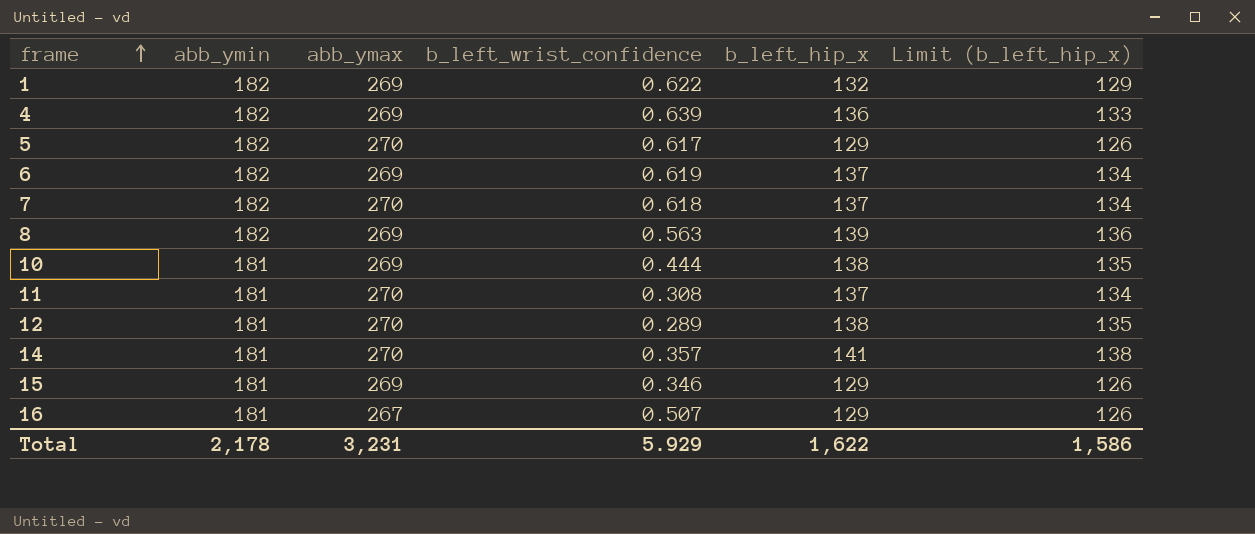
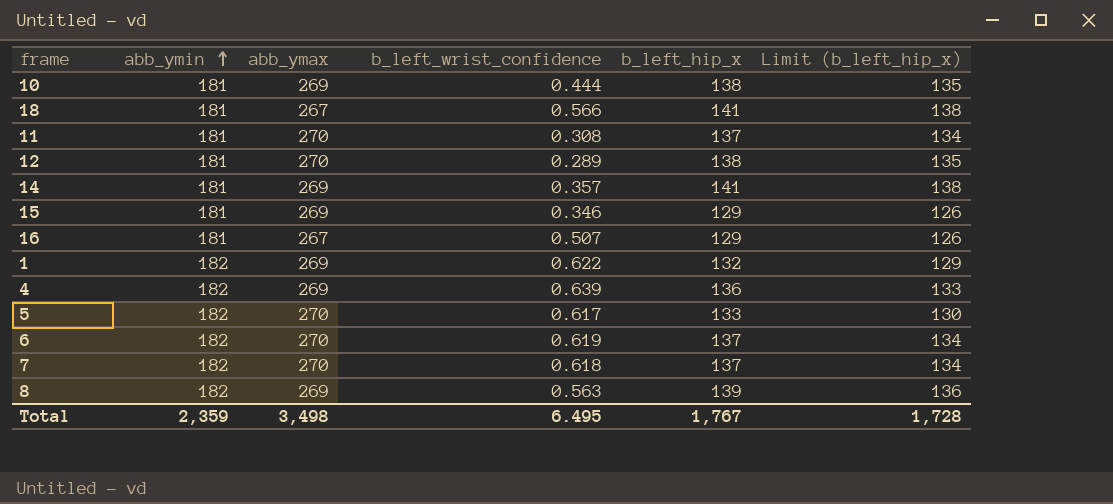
row order: frame ascending -> abb_ymin ascending
row 18: none -> 181 | 267 | 0.566 | 141 | 138
14 | abb_ymax: 270 -> 269
5 | b_left_hip_x: 129 -> 133
5 | Limit (b_left_hip_x): 126 -> 130
6 | abb_ymax: 269 -> 270
Total | abb_ymin: 2,178 -> 2,359
Total | abb_ymax: 3,231 -> 3,498
Total | b_left_wrist_confidence: 5.929 -> 6.495
Total | b_left_hip_x: 1,622 -> 1,767
Total | Limit (b_left_hip_x): 1,586 -> 1,728

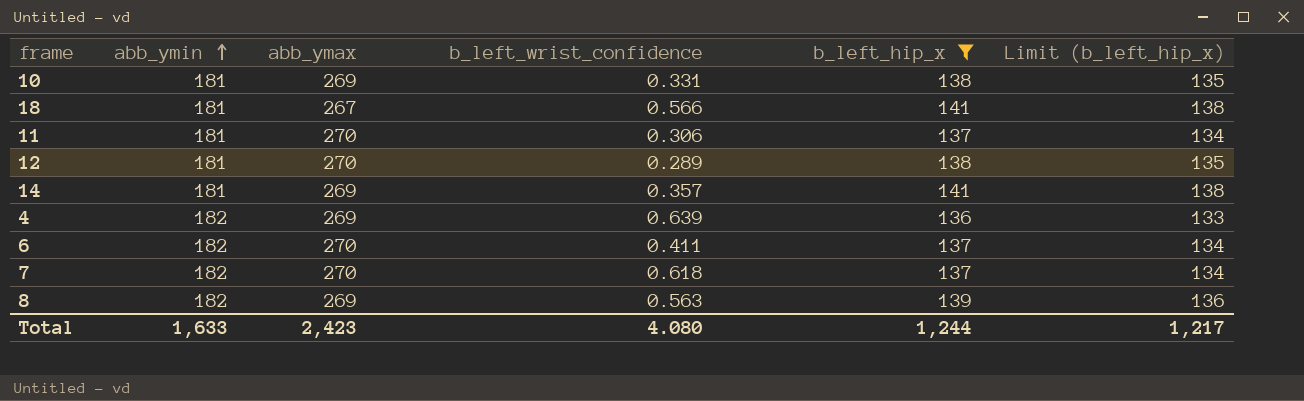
filter: none -> b_left_hip_x >= 136
10 | b_left_wrist_confidence: 0.444 -> 0.331
11 | b_left_wrist_confidence: 0.308 -> 0.306
6 | b_left_wrist_confidence: 0.619 -> 0.411
Total | abb_ymin: 2,359 -> 1,633
Total | abb_ymax: 3,498 -> 2,423
Total | b_left_wrist_confidence: 6.495 -> 4.080
Total | b_left_hip_x: 1,767 -> 1,244
Total | Limit (b_left_hip_x): 1,728 -> 1,217

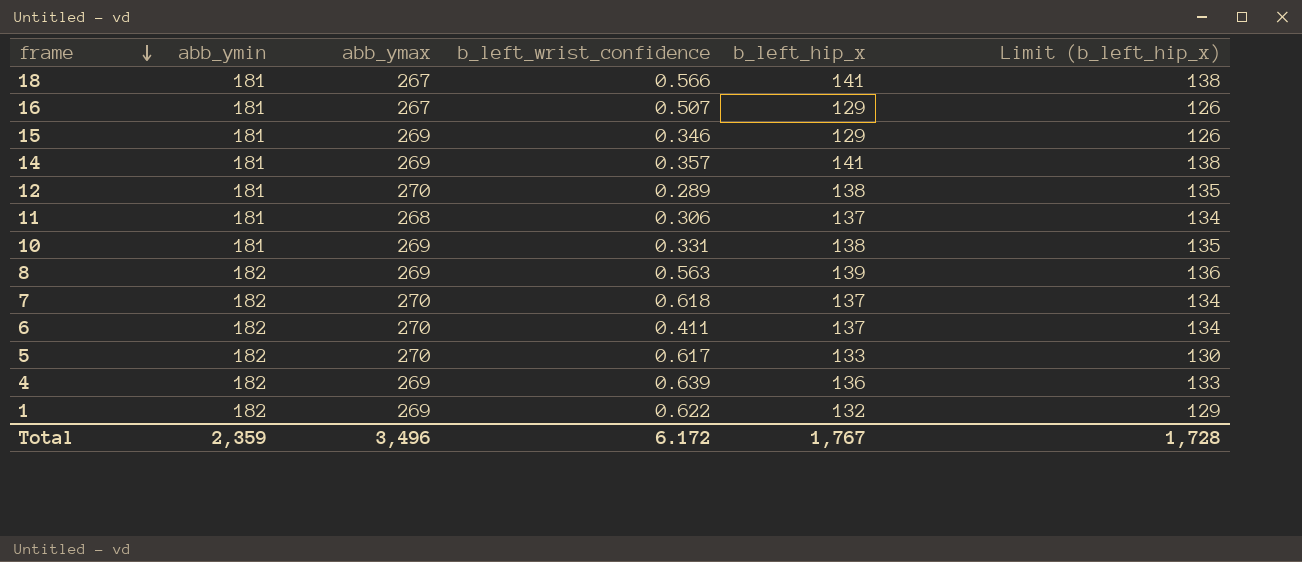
filter: b_left_hip_x >= 136 -> none
row order: abb_ymin ascending -> frame descending
11 | abb_ymax: 270 -> 268
Total | abb_ymin: 1,633 -> 2,359
Total | abb_ymax: 2,423 -> 3,496
Total | b_left_wrist_confidence: 4.080 -> 6.172
Total | b_left_hip_x: 1,244 -> 1,767
Total | Limit (b_left_hip_x): 1,217 -> 1,728

